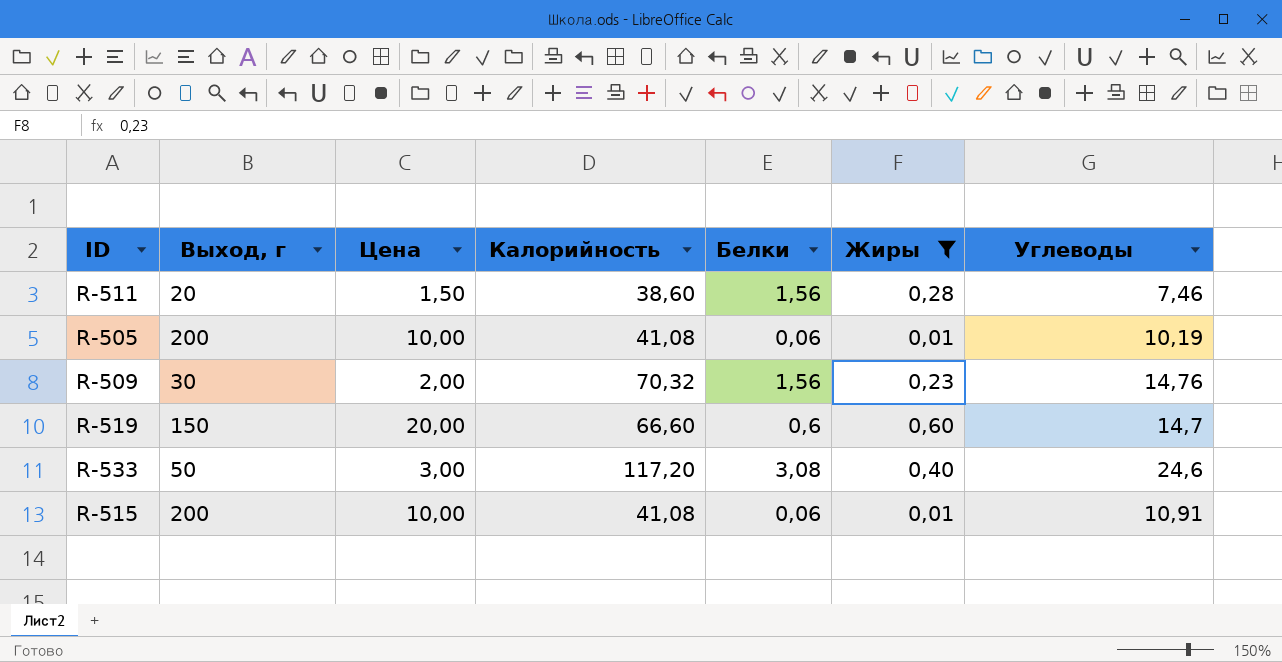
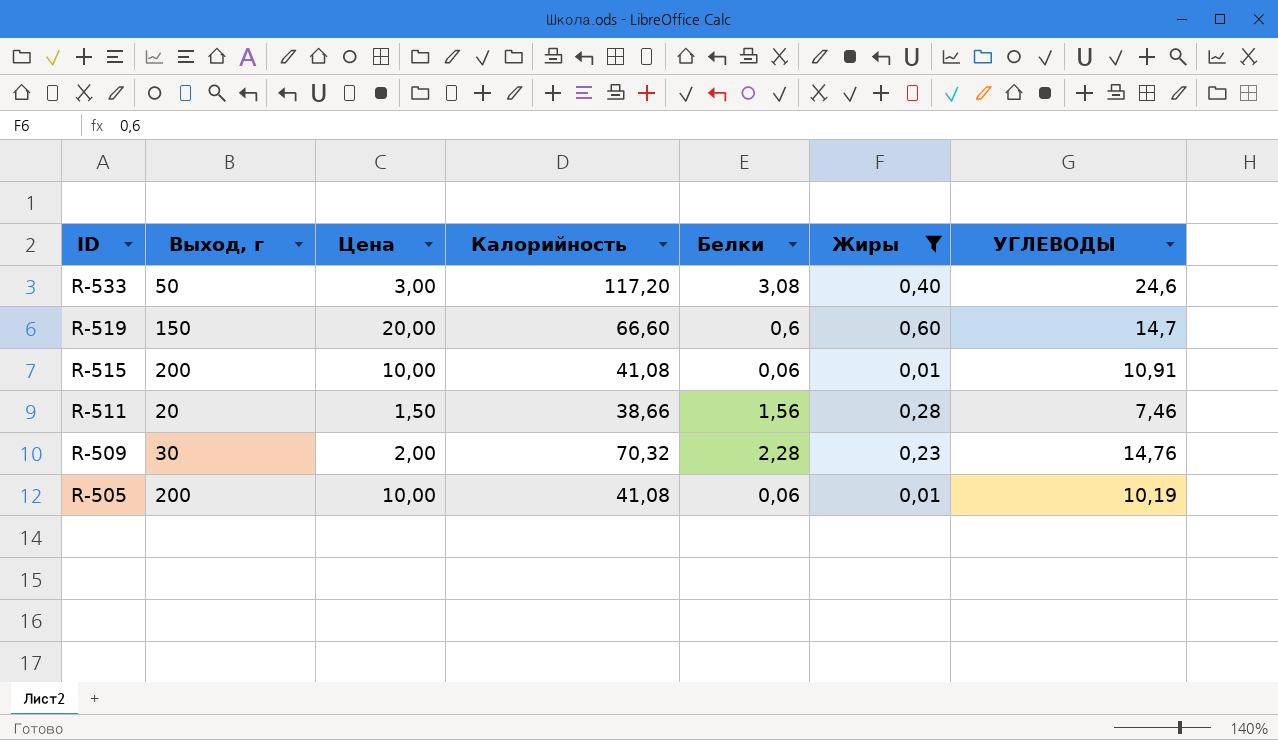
row order: none -> ID descending
column name: Углеводы -> УГЛЕВОДЫ
R-511 | Калорийность: 38,60 -> 38,66
R-509 | Белки: 1,56 -> 2,28

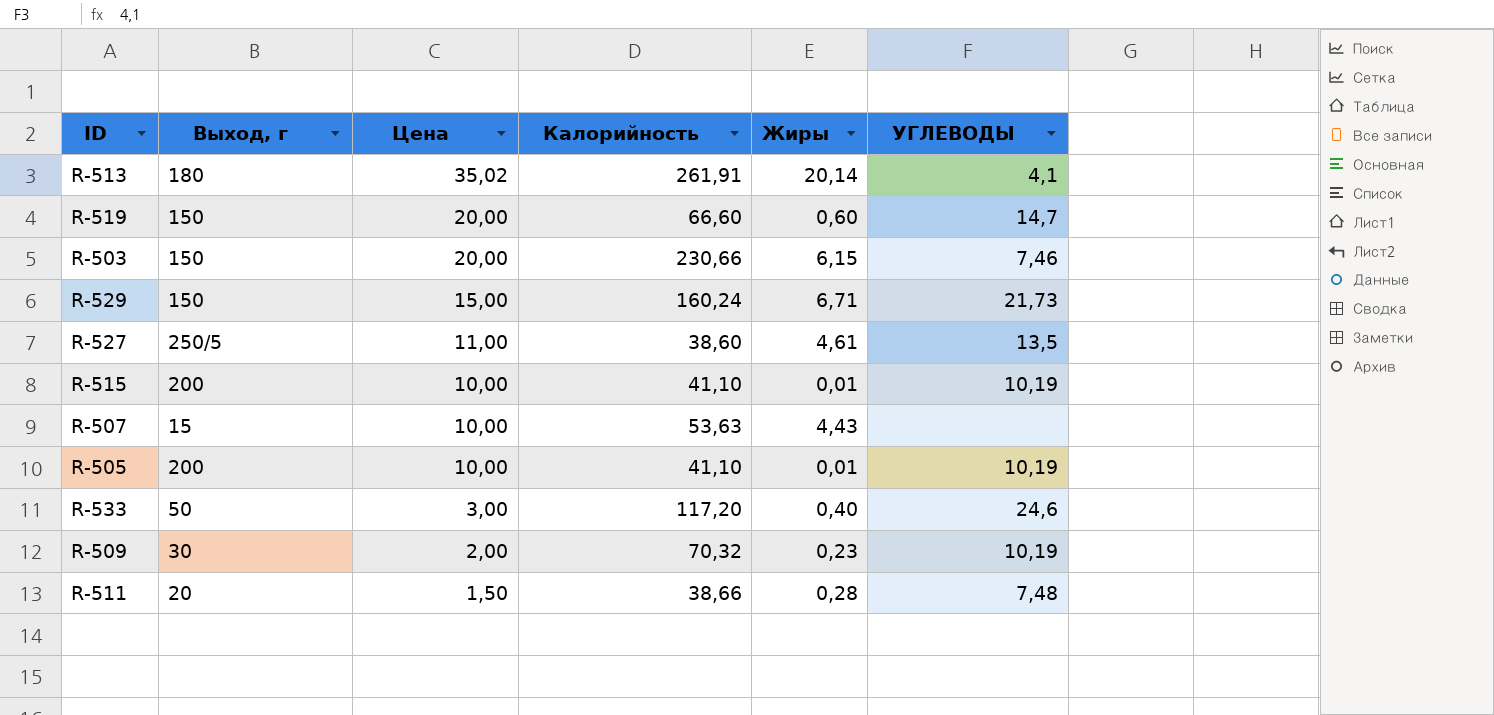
filter: Жиры <= 0,60 -> none
row order: ID descending -> Цена descending
column Белки | position: 5 -> none
R-515 | Калорийность: 41,08 -> 41,10
R-515 | УГЛЕВОДЫ: 10,91 -> 10,19
R-505 | Калорийность: 41,08 -> 41,10
R-509 | УГЛЕВОДЫ: 14,76 -> 10,19
R-511 | УГЛЕВОДЫ: 7,46 -> 7,48

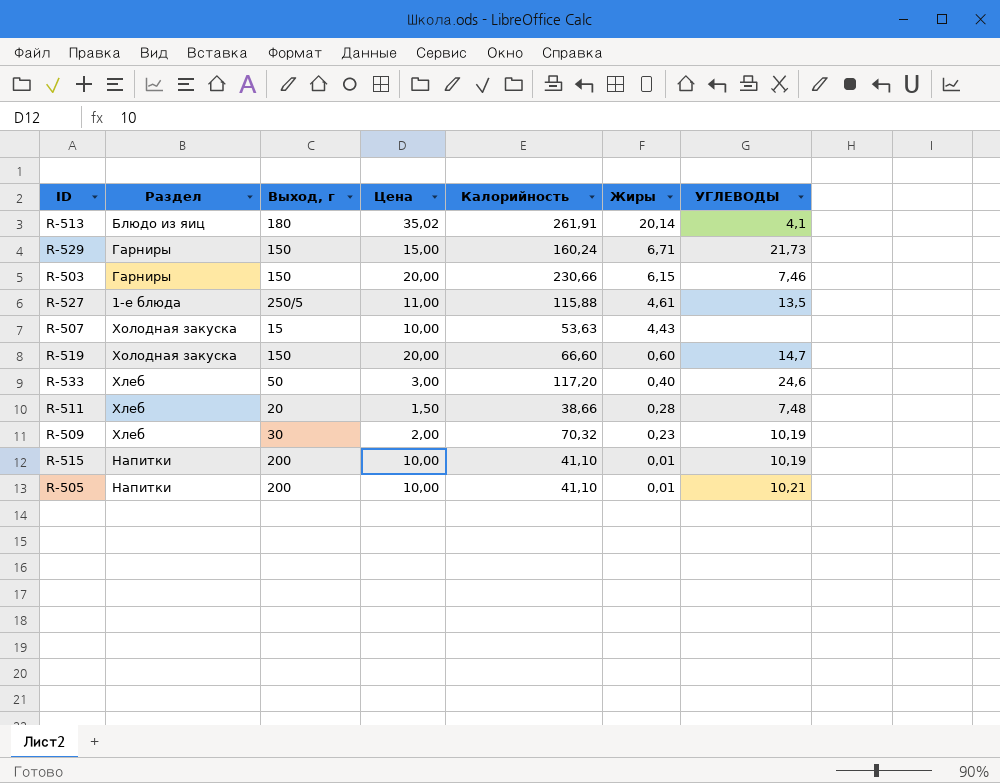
row order: Цена descending -> Жиры descending
column Раздел | position: none -> 2
R-527 | Калорийность: 38,60 -> 115,88
R-505 | УГЛЕВОДЫ: 10,19 -> 10,21

